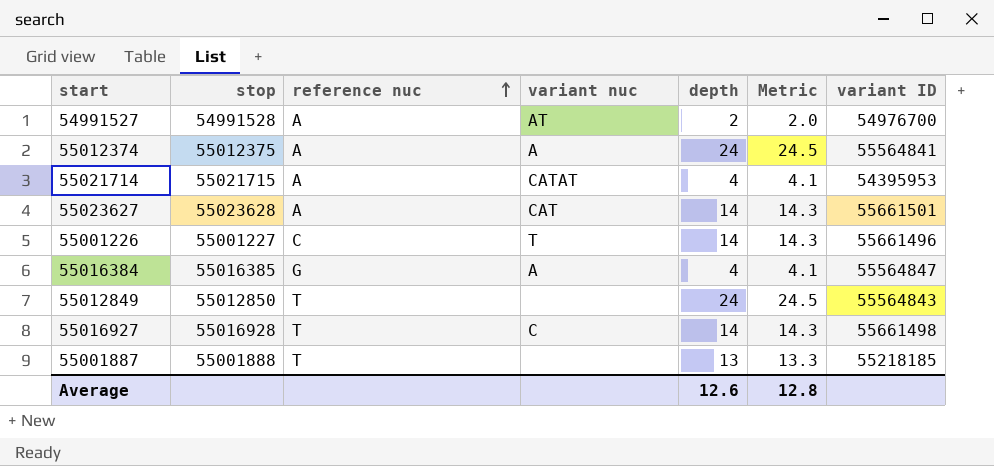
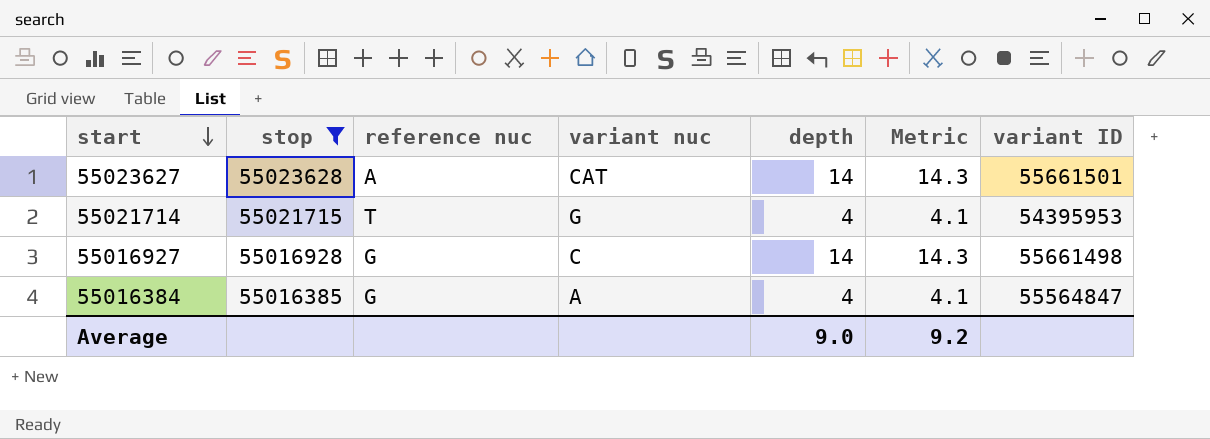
filter: none -> stop >= 55016385
row order: reference nuc ascending -> start descending
55021714 | reference nuc: A -> T
55021714 | variant nuc: CATAT -> G
55016927 | reference nuc: T -> G
Average | depth: 12.6 -> 9.0
Average | Metric: 12.8 -> 9.2

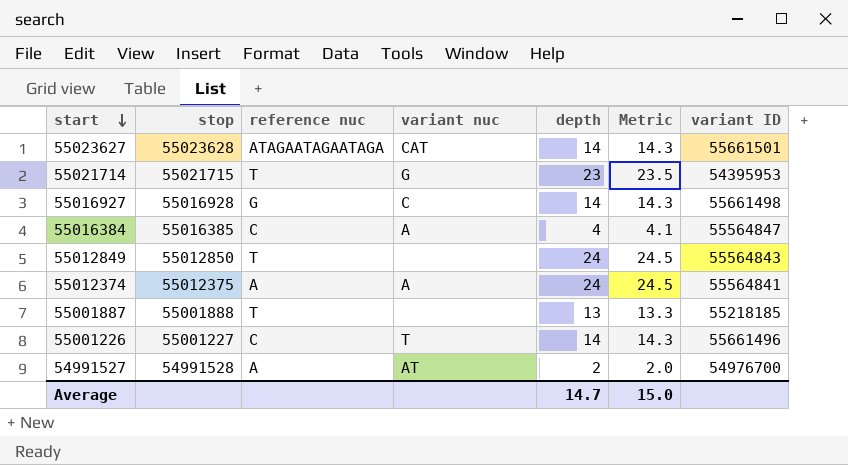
filter: stop >= 55016385 -> none
55023627 | reference nuc: A -> ATAGAATAGAATAGA
55021714 | depth: 4 -> 23
55021714 | Metric: 4.1 -> 23.5
55016384 | reference nuc: G -> C
Average | depth: 9.0 -> 14.7
Average | Metric: 9.2 -> 15.0

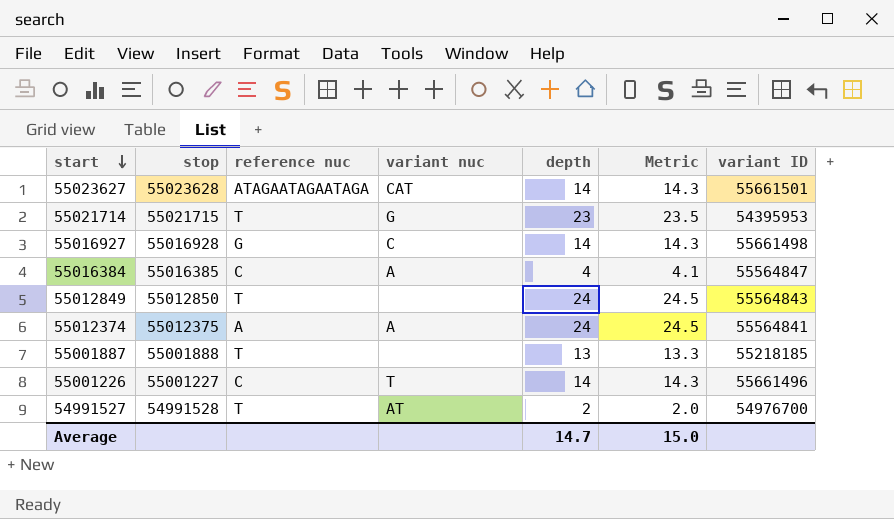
54991527 | reference nuc: A -> T

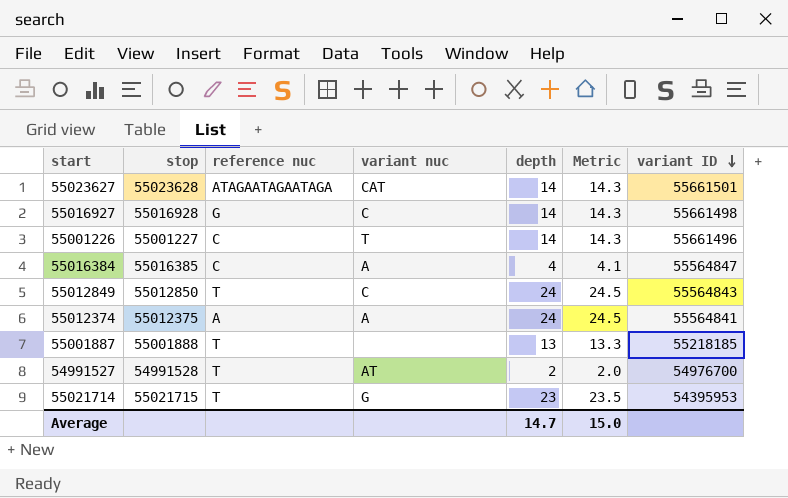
row order: start descending -> variant ID descending
55012849 | variant nuc: none -> C

